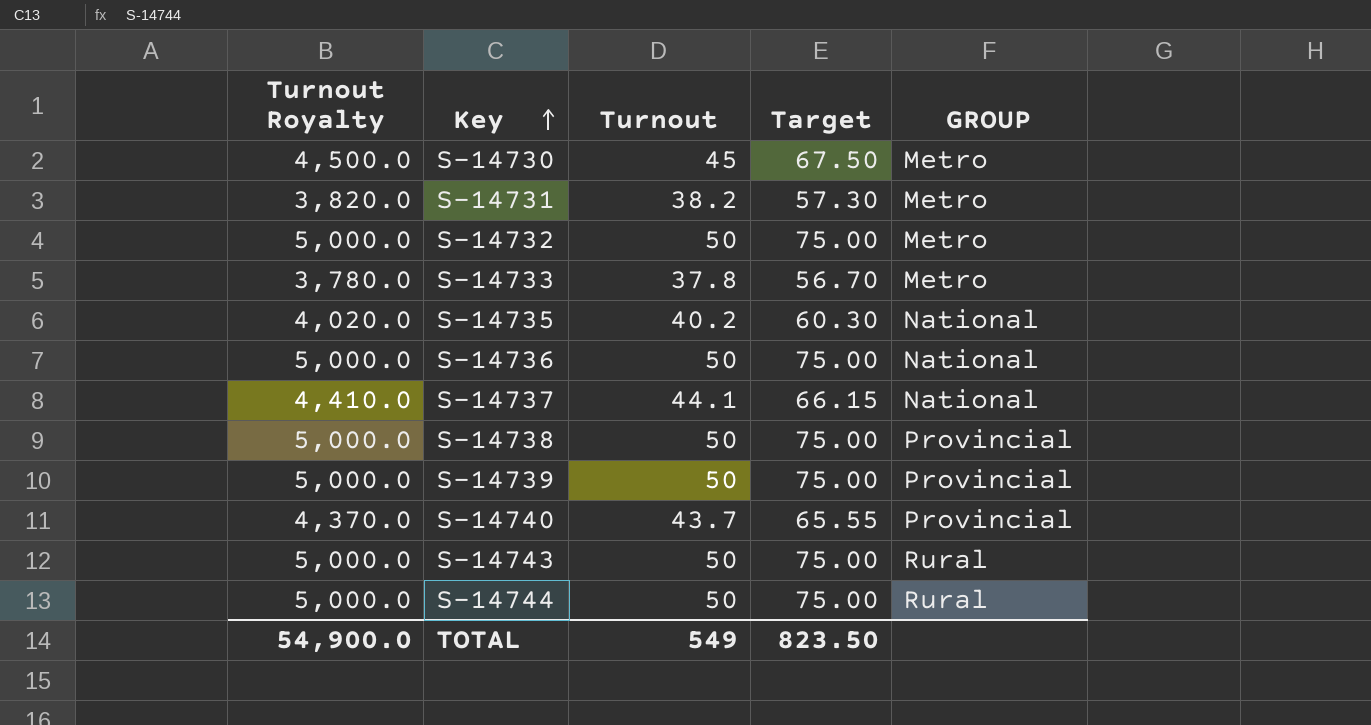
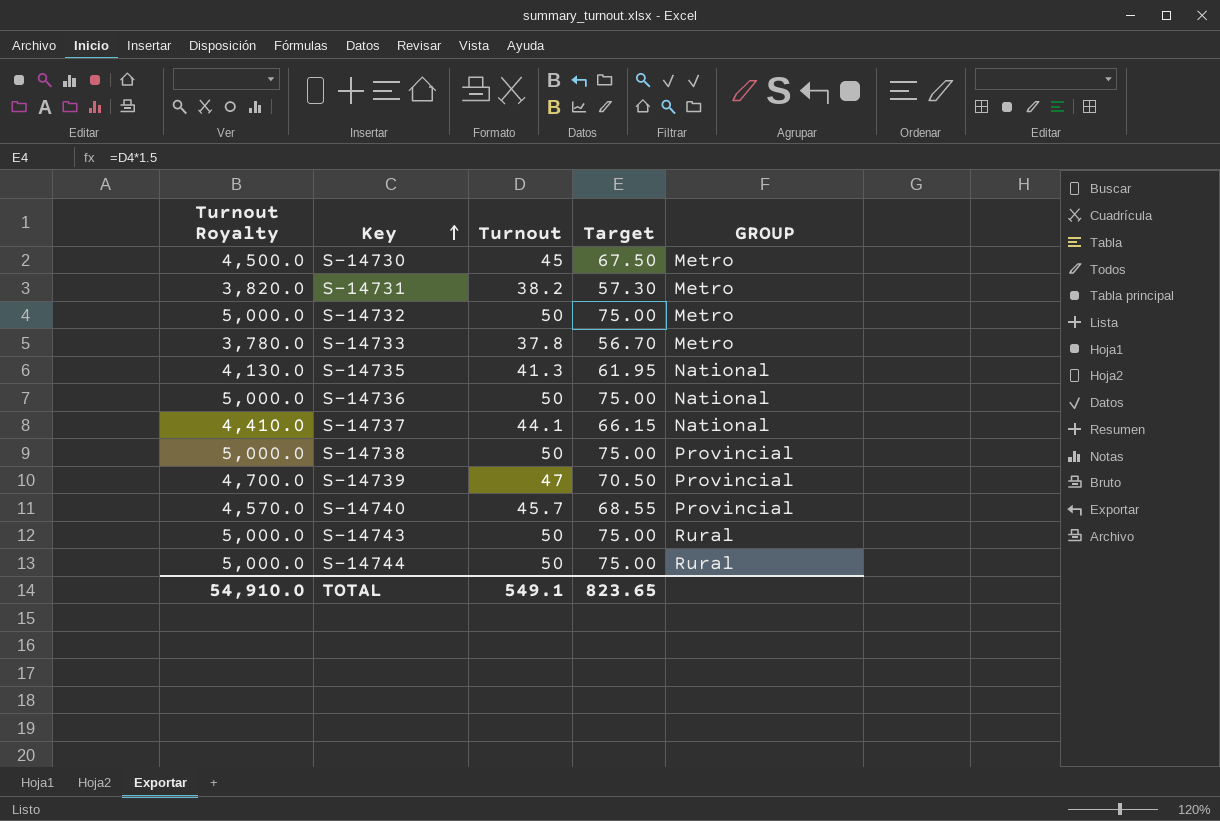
S-14735 | Turnout Royalty: 4,020.0 -> 4,130.0
S-14735 | Turnout: 40.2 -> 41.3
S-14735 | Target: 60.30 -> 61.95
S-14739 | Turnout Royalty: 5,000.0 -> 4,700.0
S-14739 | Turnout: 50 -> 47
S-14739 | Target: 75.00 -> 70.50
S-14740 | Turnout Royalty: 4,370.0 -> 4,570.0
S-14740 | Turnout: 43.7 -> 45.7
S-14740 | Target: 65.55 -> 68.55
TOTAL | Turnout Royalty: 54,900.0 -> 54,910.0
TOTAL | Turnout: 549 -> 549.1
TOTAL | Target: 823.50 -> 823.65

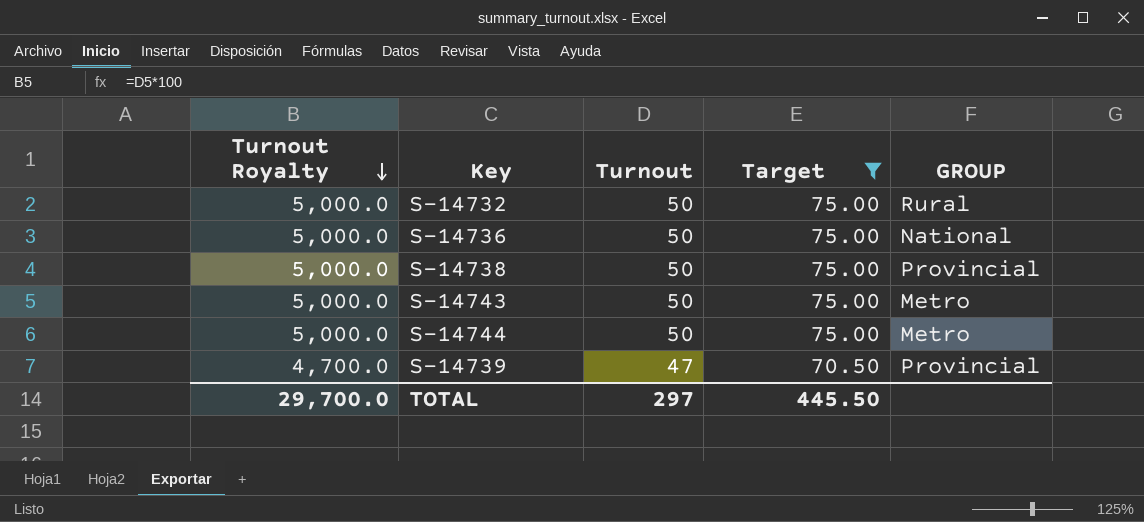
filter: none -> Target >= 70.50
row order: Key ascending -> Turnout Royalty descending
S-14732 | GROUP: Metro -> Rural
S-14743 | GROUP: Rural -> Metro
S-14744 | GROUP: Rural -> Metro
TOTAL | Turnout Royalty: 54,910.0 -> 29,700.0
TOTAL | Turnout: 549.1 -> 297
TOTAL | Target: 823.65 -> 445.50

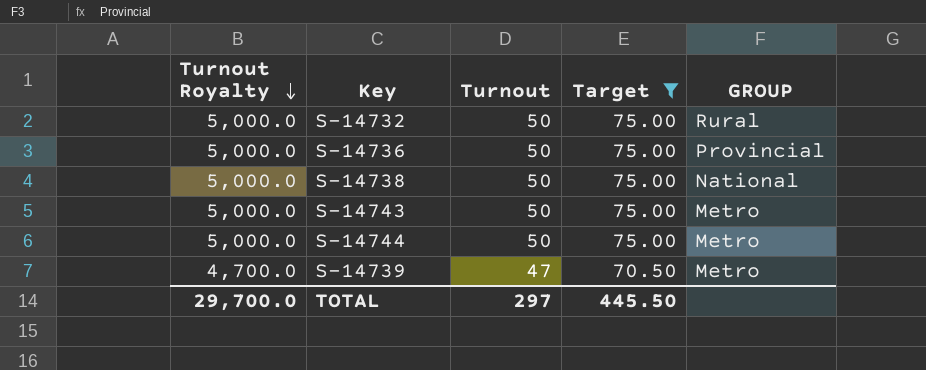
S-14736 | GROUP: National -> Provincial
S-14738 | GROUP: Provincial -> National
S-14739 | GROUP: Provincial -> Metro

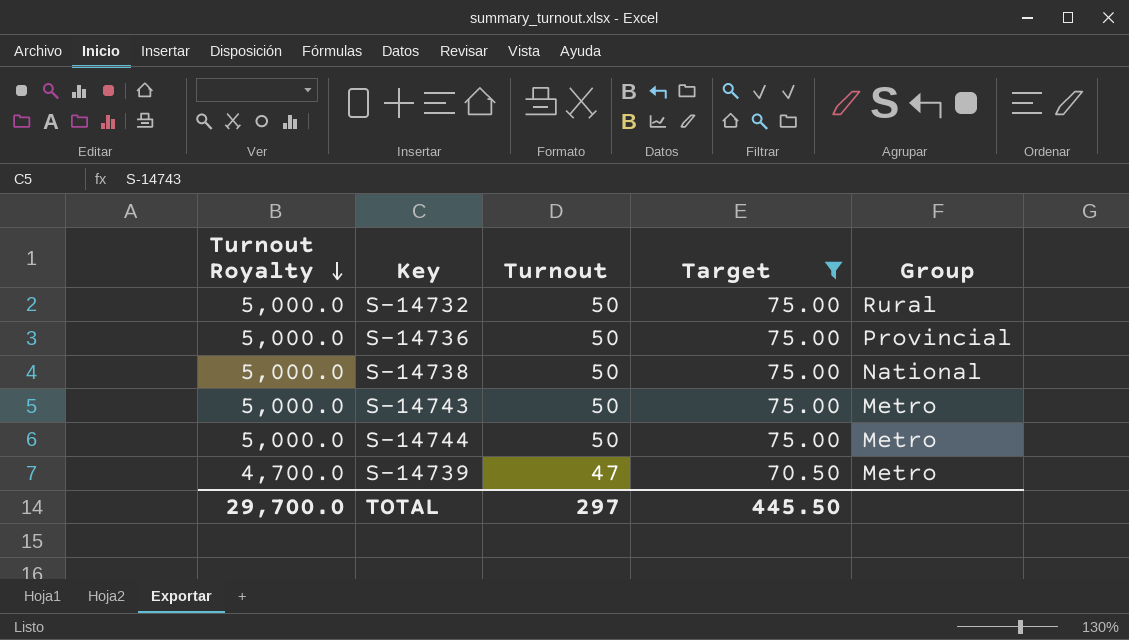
column name: GROUP -> Group

